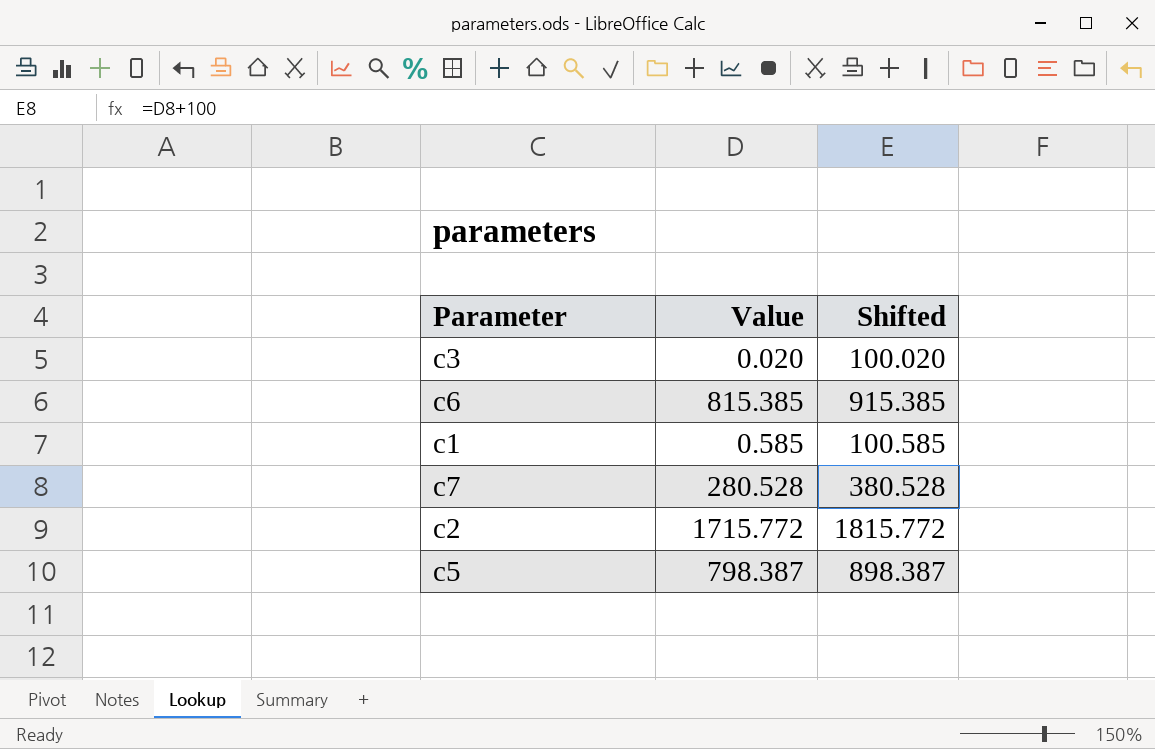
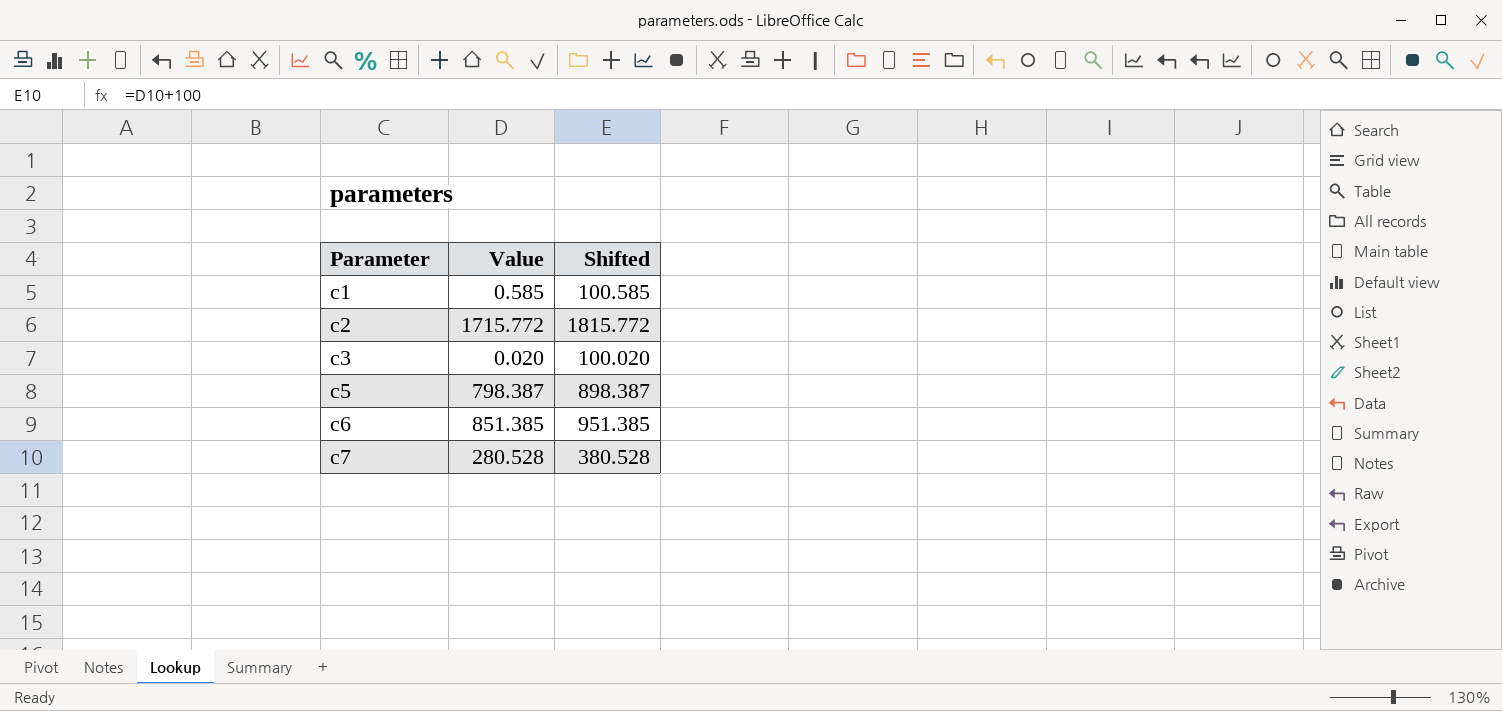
row order: none -> Parameter ascending
c6 | Value: 815.385 -> 851.385
c6 | Shifted: 915.385 -> 951.385

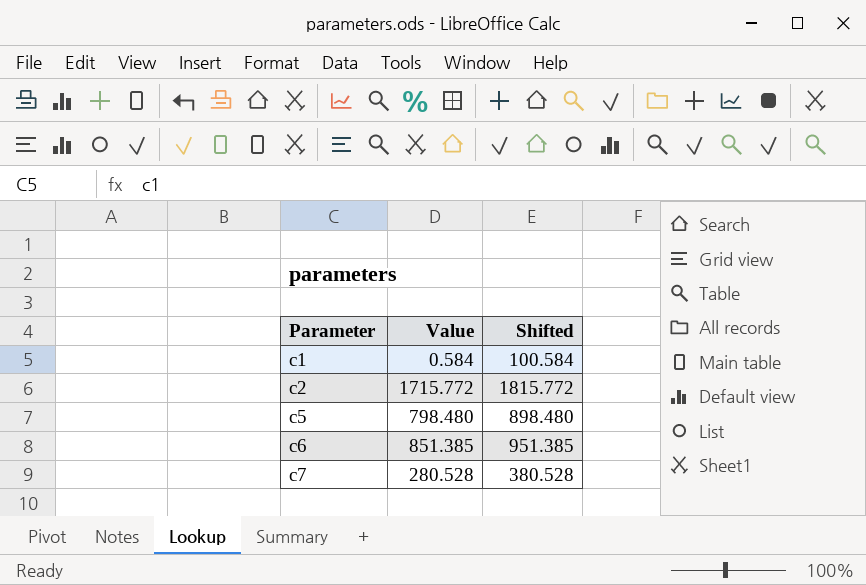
row c3: 0.020 | 100.020 -> none
c1 | Value: 0.585 -> 0.584
c1 | Shifted: 100.585 -> 100.584
c5 | Value: 798.387 -> 798.480
c5 | Shifted: 898.387 -> 898.480

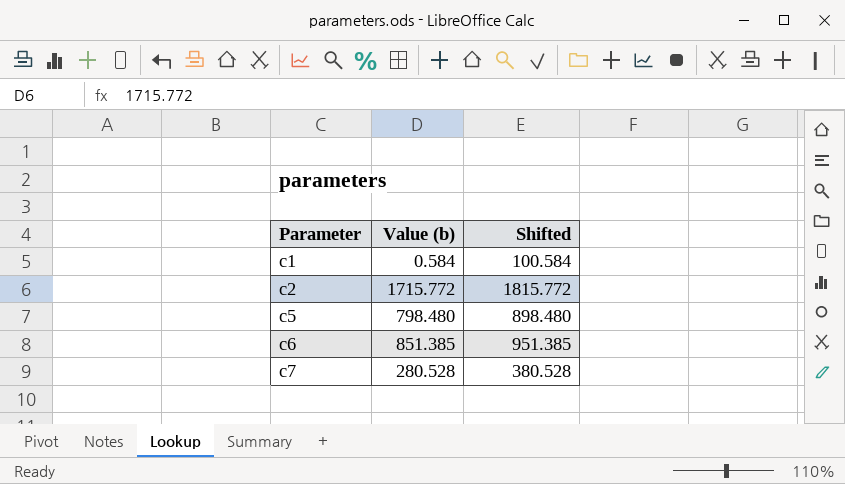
column name: Value -> Value (b)

